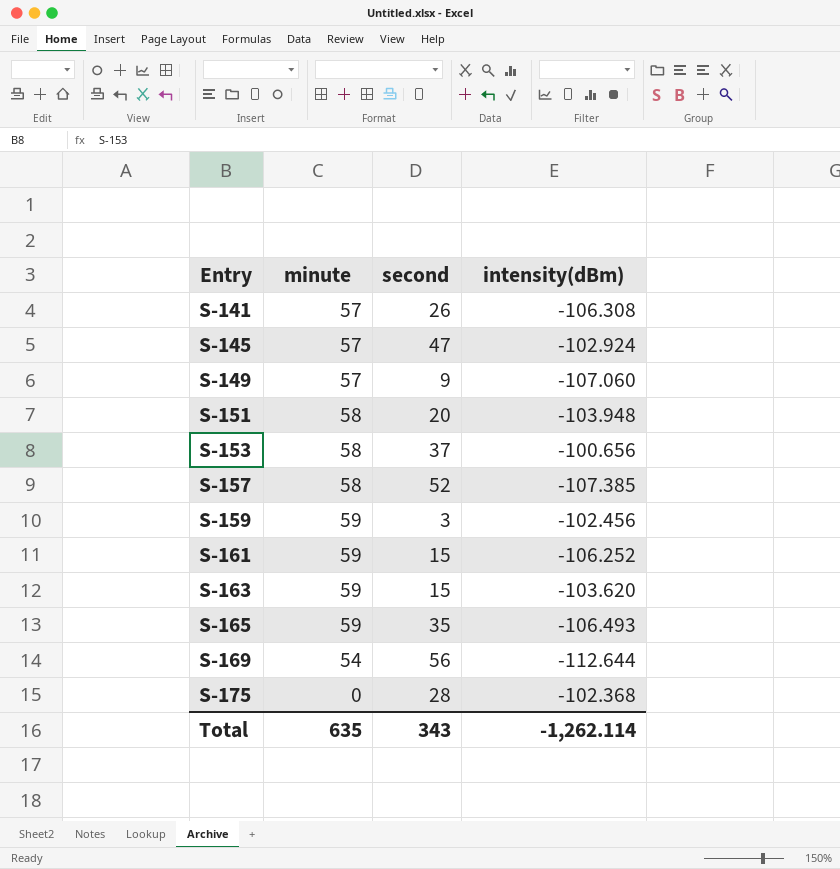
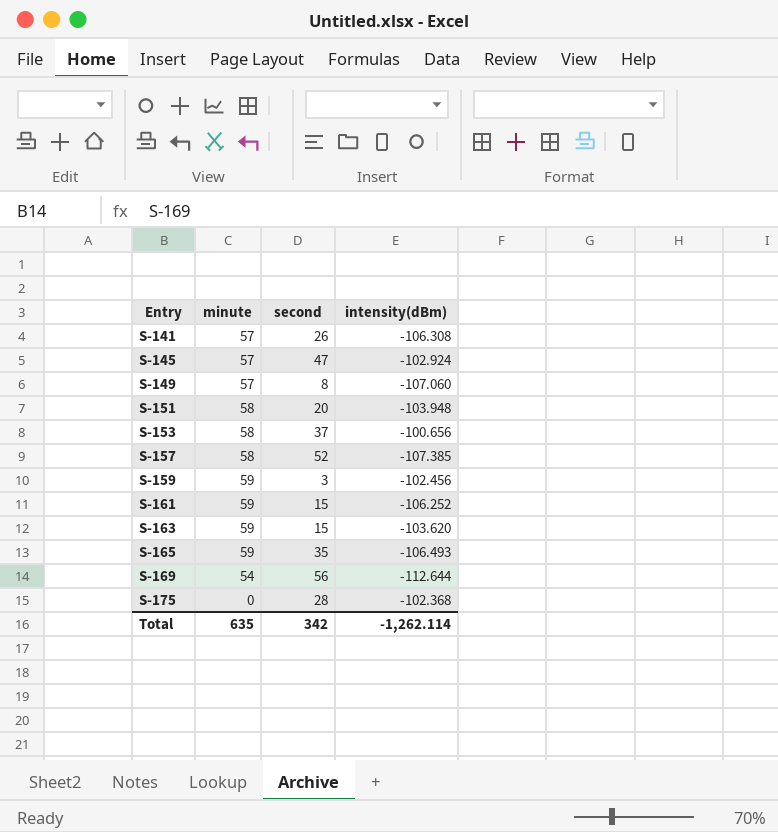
S-149 | second: 9 -> 8
Total | second: 343 -> 342

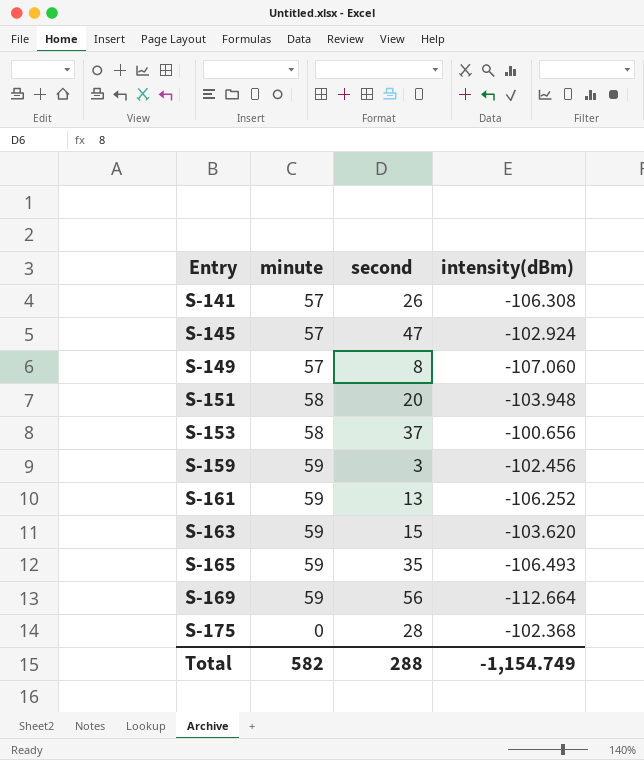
row S-157: 58 | 52 | -107.385 -> none
S-161 | second: 15 -> 13
S-169 | minute: 54 -> 59
S-169 | intensity(dBm): -112.644 -> -112.664
Total | minute: 635 -> 582
Total | second: 342 -> 288
Total | intensity(dBm): -1,262.114 -> -1,154.749

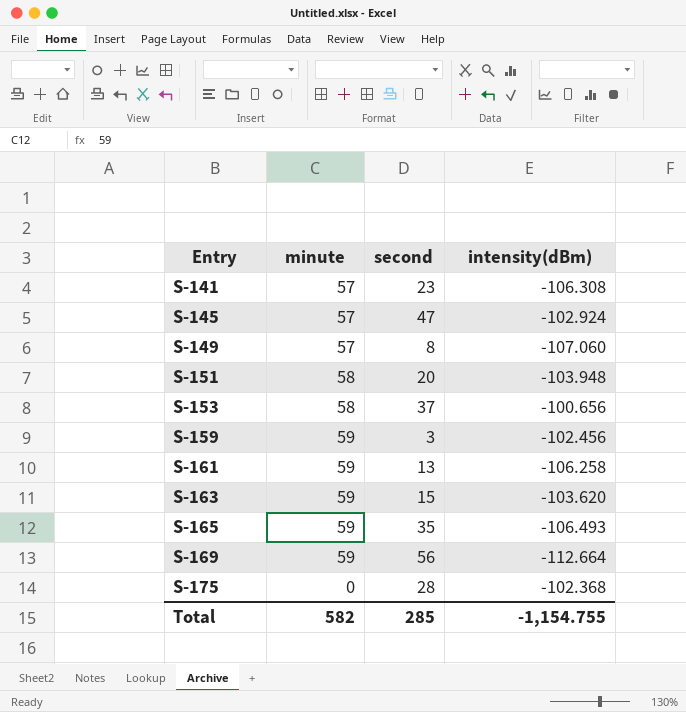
S-141 | second: 26 -> 23
S-161 | intensity(dBm): -106.252 -> -106.258
Total | second: 288 -> 285
Total | intensity(dBm): -1,154.749 -> -1,154.755

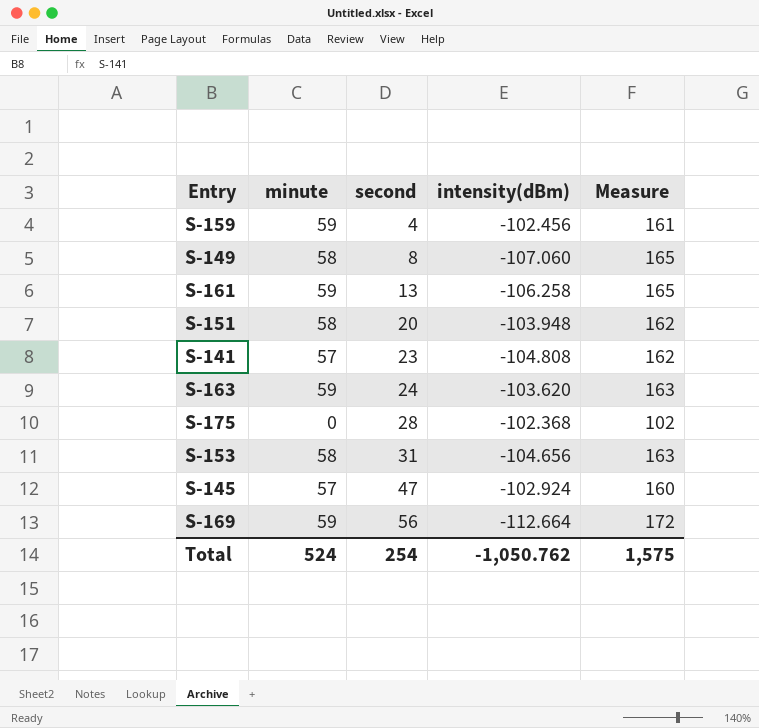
row order: Entry ascending -> second ascending
column Measure | formula: none -> [minute] - [intensity(dBm)]
row S-165: 59 | 35 | -106.493 -> none
S-159 | second: 3 -> 4
S-149 | minute: 57 -> 58
S-141 | intensity(dBm): -106.308 -> -104.808
S-163 | second: 15 -> 24
S-153 | second: 37 -> 31
S-153 | intensity(dBm): -100.656 -> -104.656
Total | minute: 582 -> 524
Total | second: 285 -> 254
Total | intensity(dBm): -1,154.755 -> -1,050.762

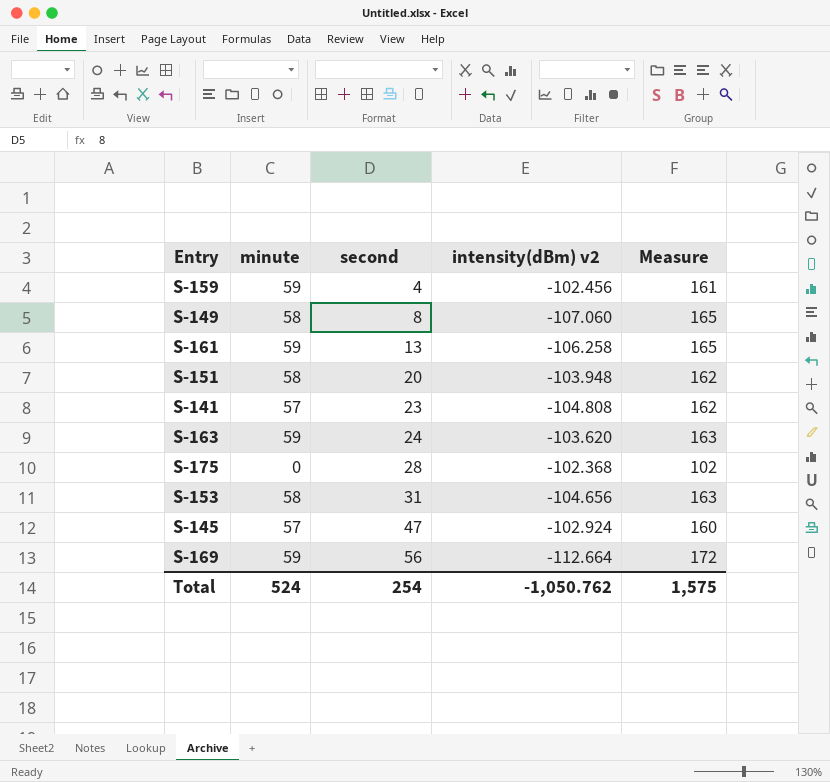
column name: intensity(dBm) -> intensity(dBm) v2

